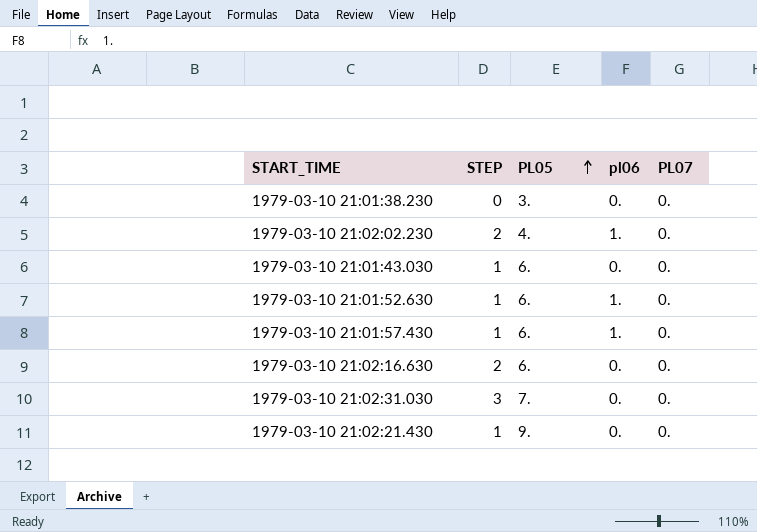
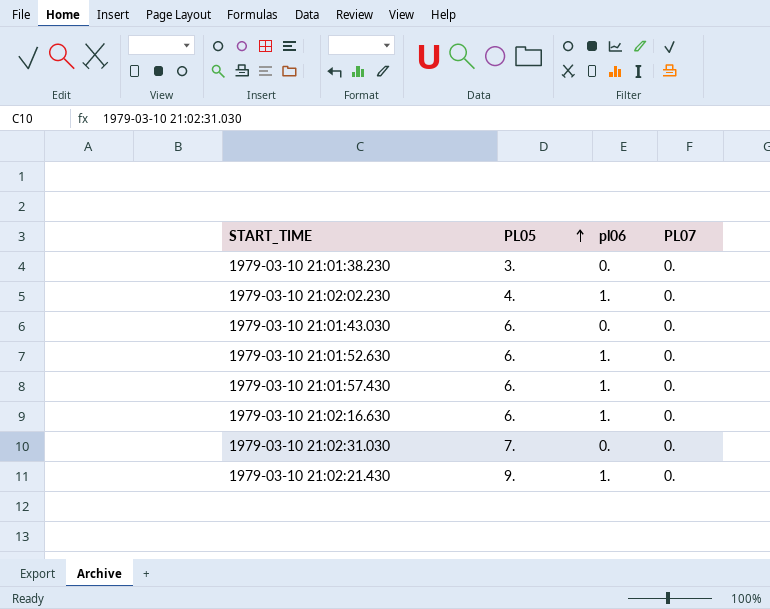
column STEP | position: 2 -> none
1979-03-10 21:02:16.630 | pl06: 0. -> 1.
1979-03-10 21:02:21.430 | pl06: 0. -> 1.

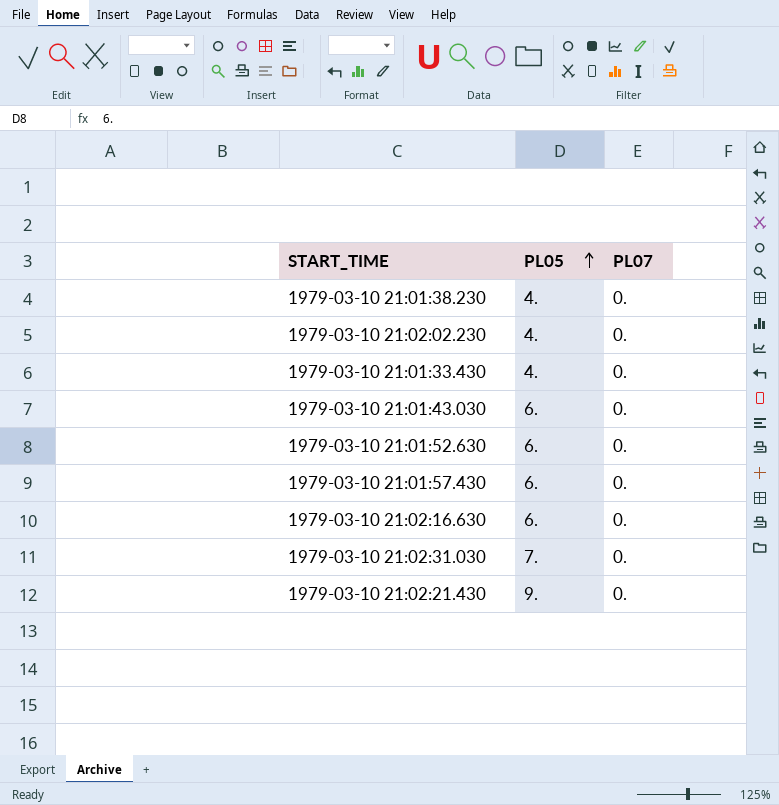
column pl06 | position: 3 -> none
1979-03-10 21:01:38.230 | PL05: 3. -> 4.
row 1979-03-10 21:01:33.430: none -> 4. | 0.

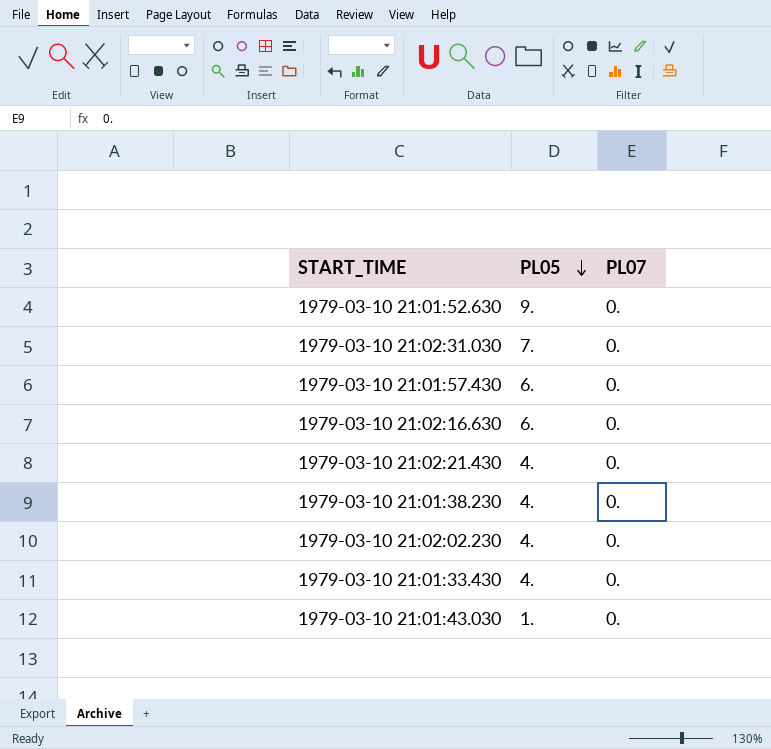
row order: PL05 ascending -> PL05 descending
1979-03-10 21:01:52.630 | PL05: 6. -> 9.
1979-03-10 21:02:21.430 | PL05: 9. -> 4.
1979-03-10 21:01:43.030 | PL05: 6. -> 1.

